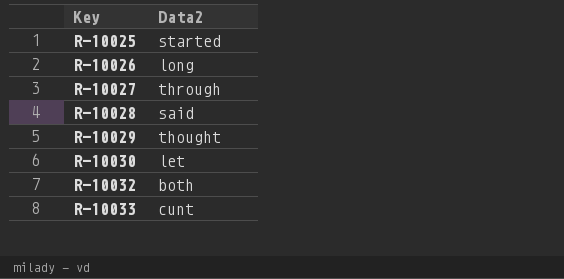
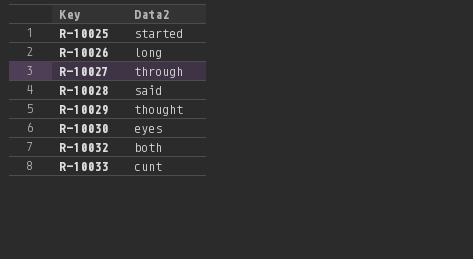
R-10030 | Data2: let -> eyes

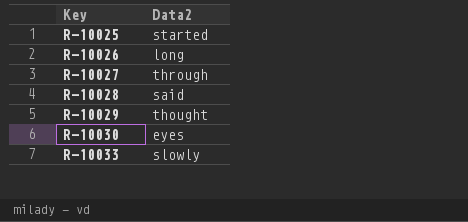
row R-10032: both -> none
R-10033 | Data2: cunt -> slowly

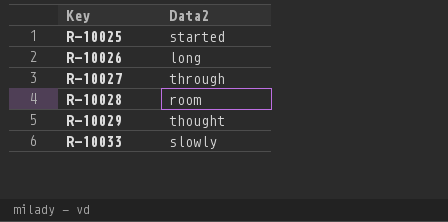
row R-10030: eyes -> none
R-10028 | Data2: said -> room

